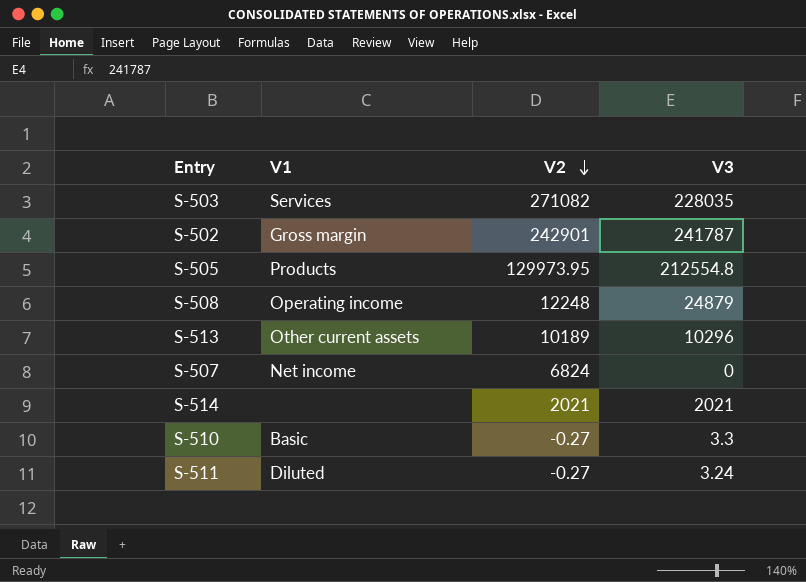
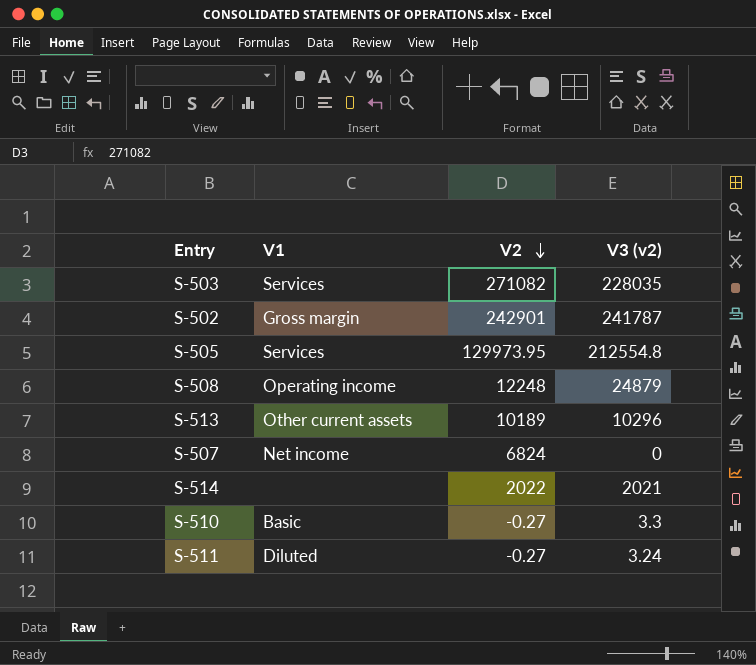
column name: V3 -> V3 (v2)
S-505 | V1: Products -> Services
S-514 | V2: 2021 -> 2022

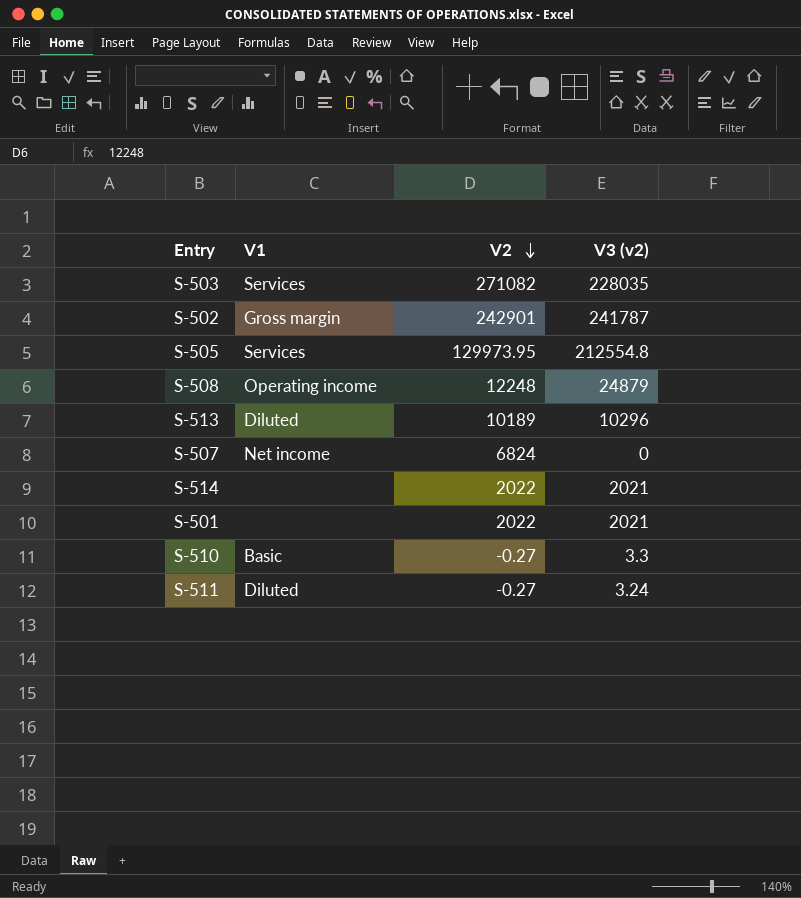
S-513 | V1: Other current assets -> Diluted
row S-501: none -> none | 2022 | 2021

